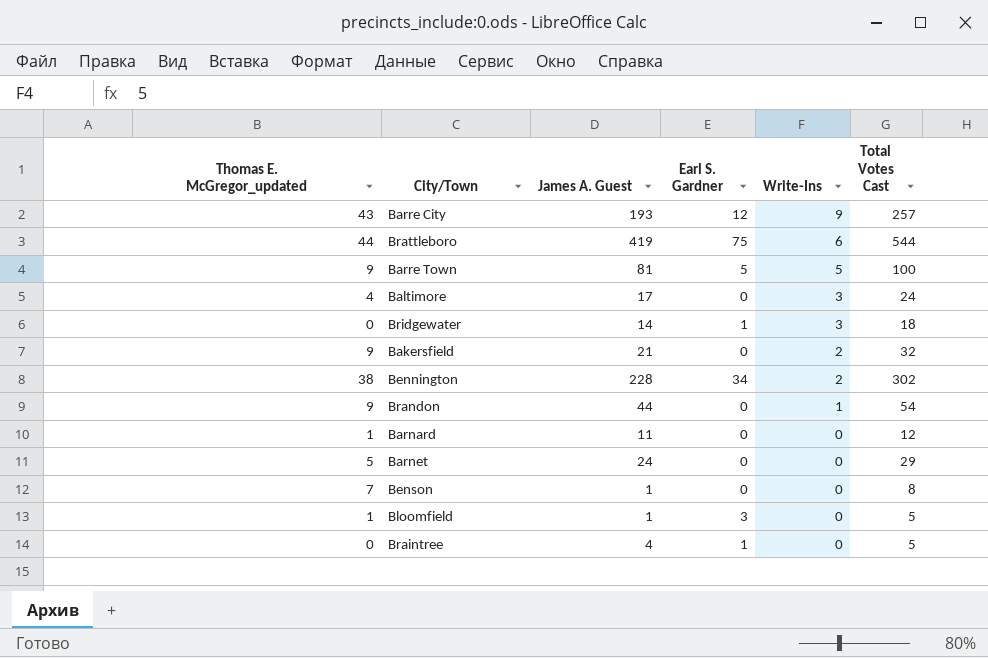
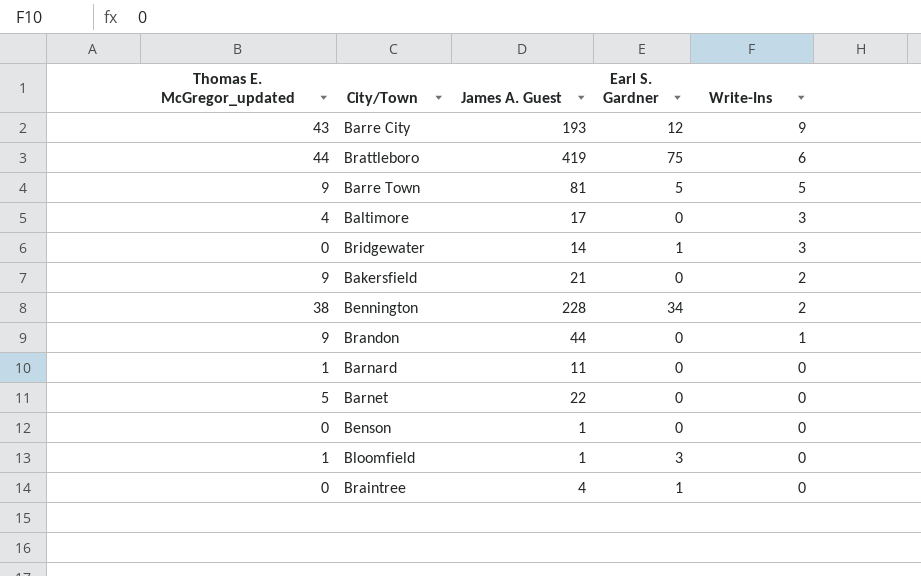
column Total Votes Cast | formula: [Thomas E. McGregor_updated] + [James A. Guest] + [Earl S. Gardner] + [Write-Ins] -> none
Barnet | James A. Guest: 24 -> 22
Benson | Thomas E. McGregor_updated: 7 -> 0

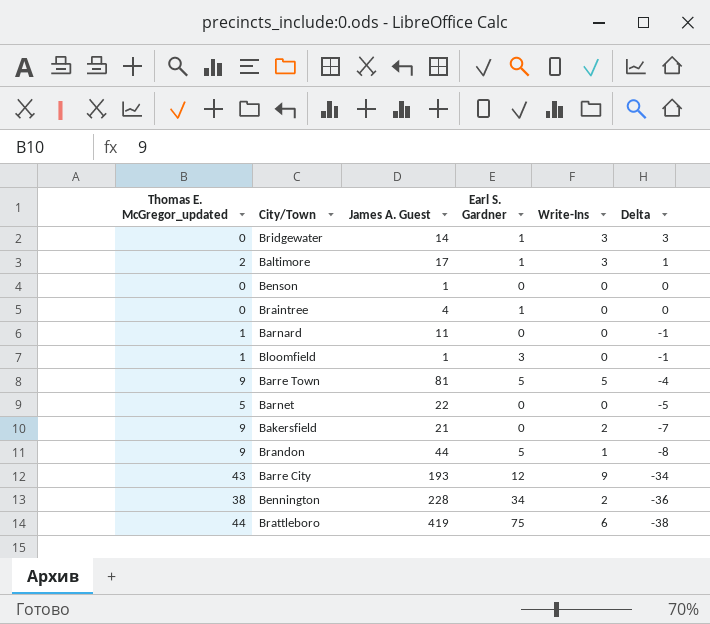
row order: Write-Ins descending -> Delta descending
column Delta | formula: none -> [Write-Ins] - [Thomas E. McGregor_updated]
Baltimore | Thomas E. McGregor_updated: 4 -> 2
Baltimore | Earl S. Gardner: 0 -> 1
Brandon | Earl S. Gardner: 0 -> 5

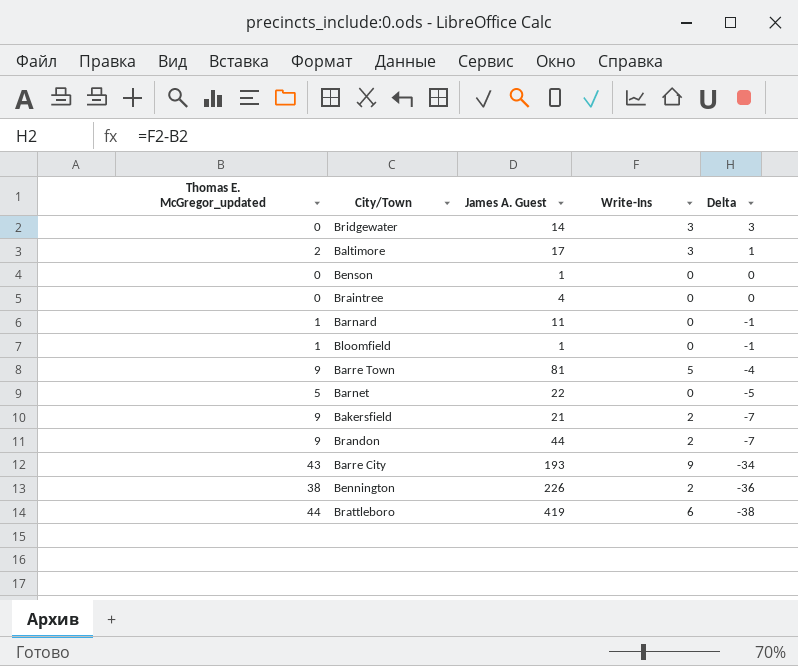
column Earl S. Gardner | position: 4 -> none
Brandon | Write-Ins: 1 -> 2
Brandon | Delta: -8 -> -7
Bennington | James A. Guest: 228 -> 226

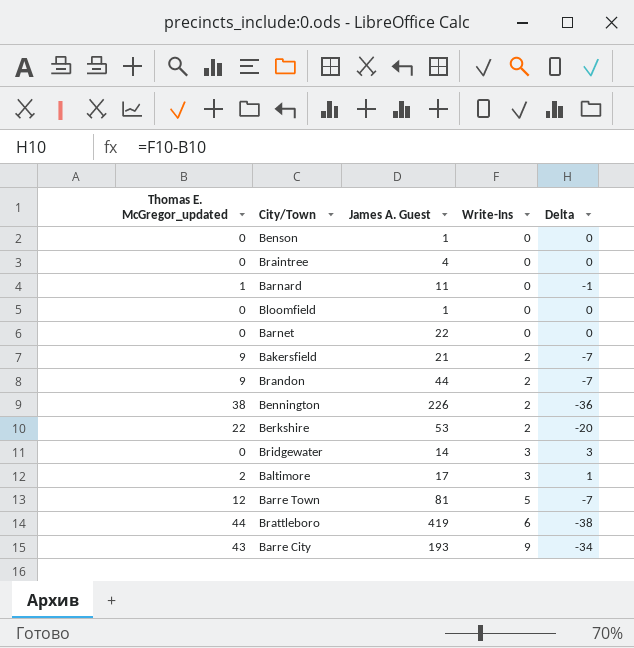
row order: Delta descending -> Write-Ins ascending
Bloomfield | Thomas E. McGregor_updated: 1 -> 0
Bloomfield | Delta: -1 -> 0
Barnet | Thomas E. McGregor_updated: 5 -> 0
Barnet | Delta: -5 -> 0
row Berkshire: none -> 22 | 53 | 2 | -20
Barre Town | Thomas E. McGregor_updated: 9 -> 12
Barre Town | Delta: -4 -> -7

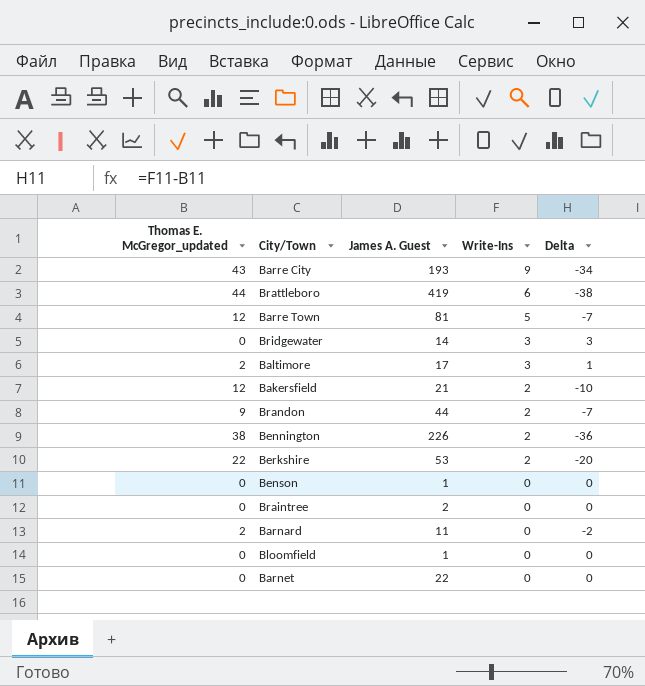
row order: Write-Ins ascending -> Write-Ins descending
Bakersfield | Thomas E. McGregor_updated: 9 -> 12
Bakersfield | Delta: -7 -> -10
Braintree | James A. Guest: 4 -> 2
Barnard | Thomas E. McGregor_updated: 1 -> 2
Barnard | Delta: -1 -> -2

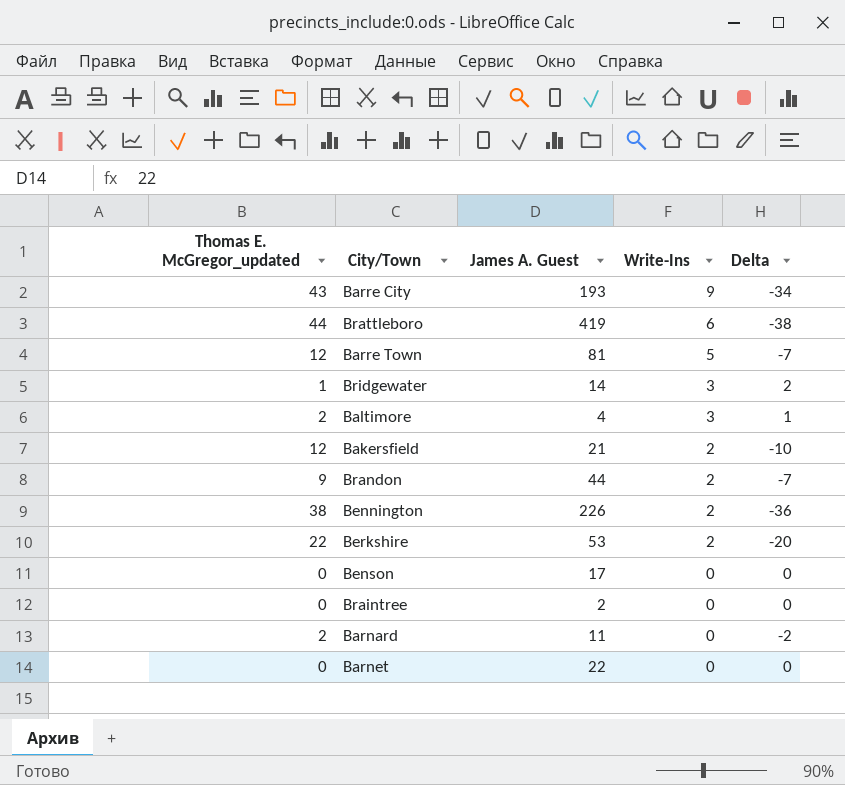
row Bloomfield: 0 | 1 | 0 | 0 -> none
Bridgewater | Thomas E. McGregor_updated: 0 -> 1
Bridgewater | Delta: 3 -> 2
Baltimore | James A. Guest: 17 -> 4
Benson | James A. Guest: 1 -> 17

